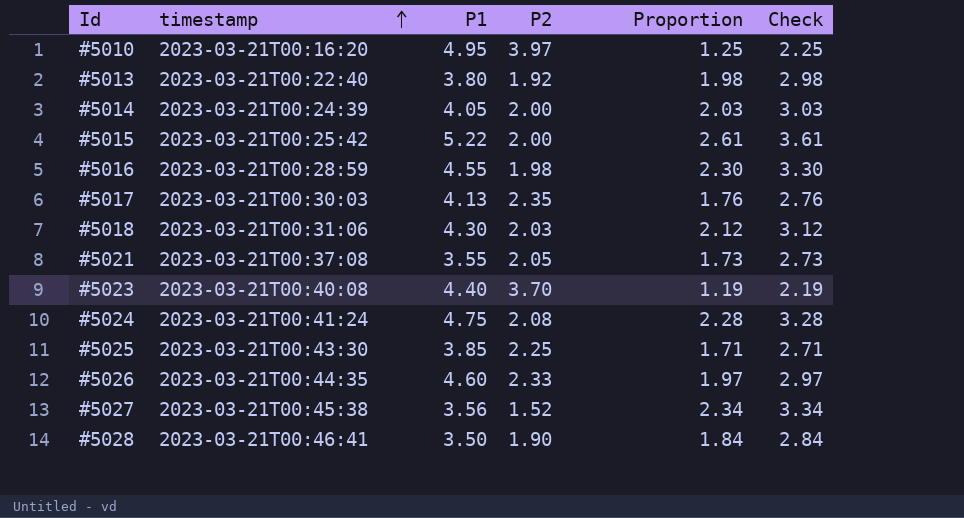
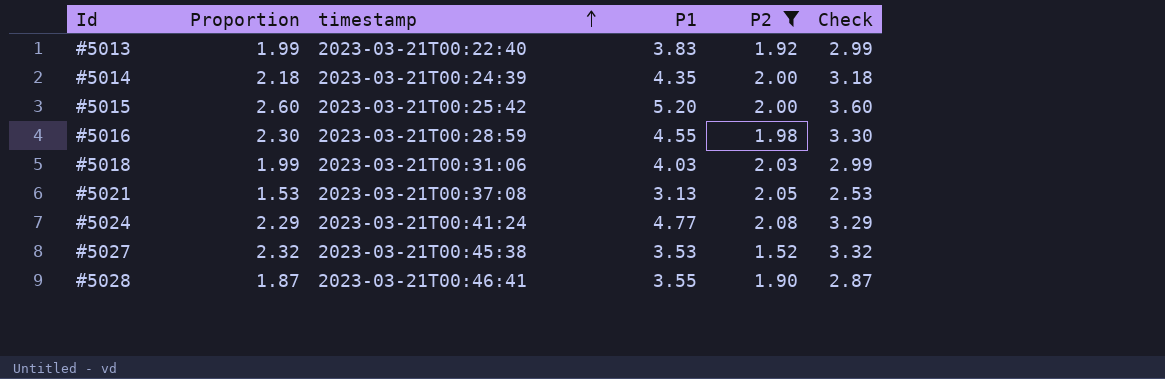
filter: none -> P2 <= 2.08
column Proportion | position: 5 -> 2
#5013 | Proportion: 1.98 -> 1.99
#5013 | P1: 3.80 -> 3.83
#5013 | Check: 2.98 -> 2.99
#5014 | Proportion: 2.03 -> 2.18
#5014 | P1: 4.05 -> 4.35
#5014 | Check: 3.03 -> 3.18
#5015 | Proportion: 2.61 -> 2.60
#5015 | P1: 5.22 -> 5.20
#5015 | Check: 3.61 -> 3.60
#5018 | Proportion: 2.12 -> 1.99
#5018 | P1: 4.30 -> 4.03
#5018 | Check: 3.12 -> 2.99
#5021 | Proportion: 1.73 -> 1.53
#5021 | P1: 3.55 -> 3.13
#5021 | Check: 2.73 -> 2.53
#5024 | Proportion: 2.28 -> 2.29
#5024 | P1: 4.75 -> 4.77
#5024 | Check: 3.28 -> 3.29
#5027 | Proportion: 2.34 -> 2.32
#5027 | P1: 3.56 -> 3.53
#5027 | Check: 3.34 -> 3.32
#5028 | Proportion: 1.84 -> 1.87
#5028 | P1: 3.50 -> 3.55
#5028 | Check: 2.84 -> 2.87

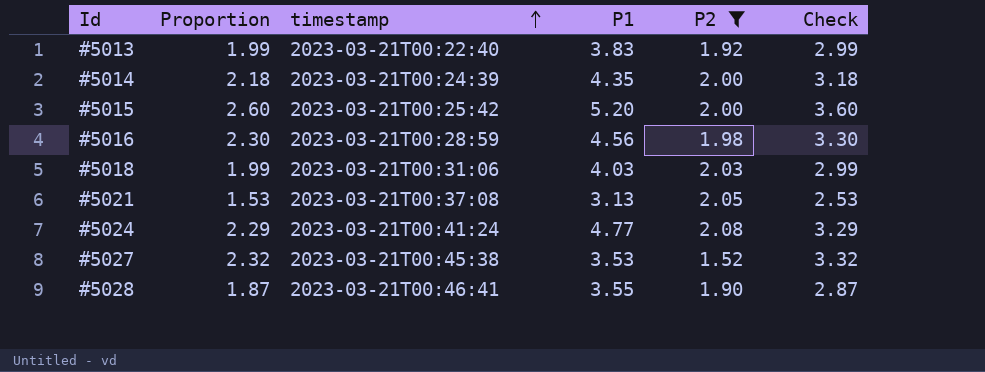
#5016 | P1: 4.55 -> 4.56

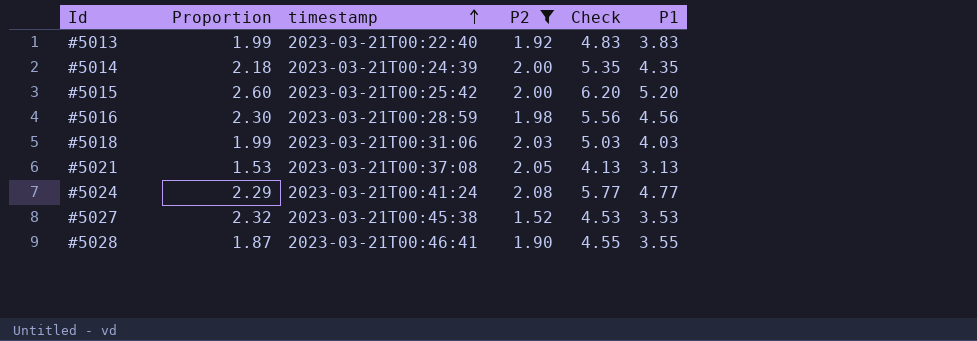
column Check | formula: [Proportion] + 1 -> [P1] + 1
column P1 | position: 4 -> 6

